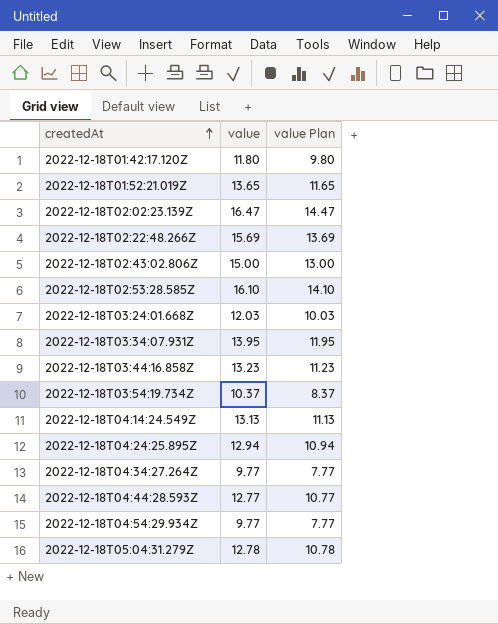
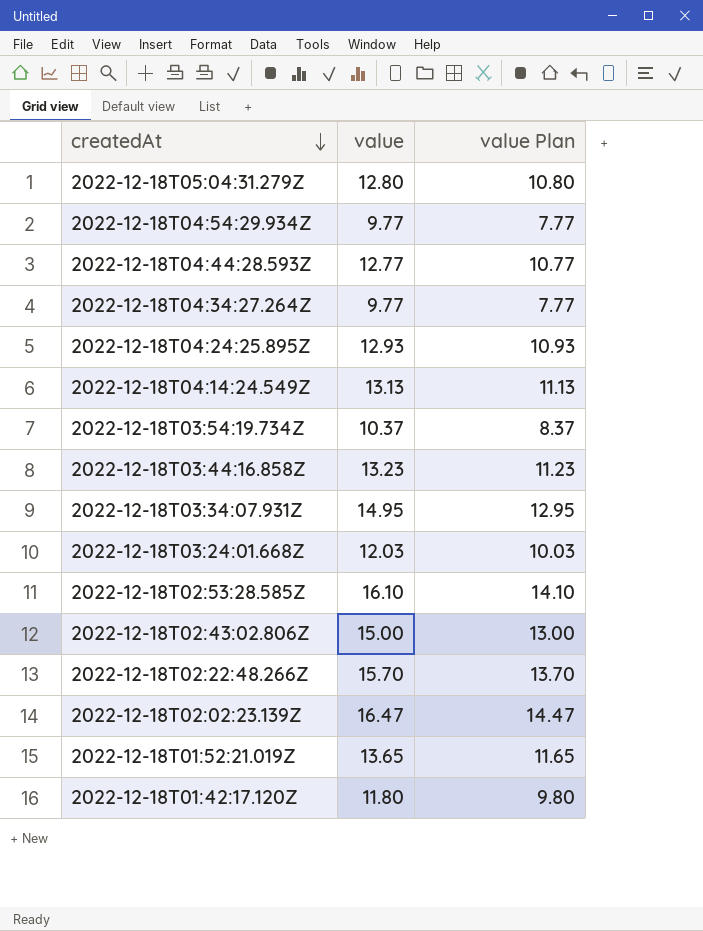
row order: createdAt ascending -> createdAt descending
2022-12-18T05:04:31.279Z | value: 12.78 -> 12.80
2022-12-18T05:04:31.279Z | value Plan: 10.78 -> 10.80
2022-12-18T04:24:25.895Z | value: 12.94 -> 12.93
2022-12-18T04:24:25.895Z | value Plan: 10.94 -> 10.93
2022-12-18T03:34:07.931Z | value: 13.95 -> 14.95
2022-12-18T03:34:07.931Z | value Plan: 11.95 -> 12.95
2022-12-18T02:22:48.266Z | value: 15.69 -> 15.70
2022-12-18T02:22:48.266Z | value Plan: 13.69 -> 13.70

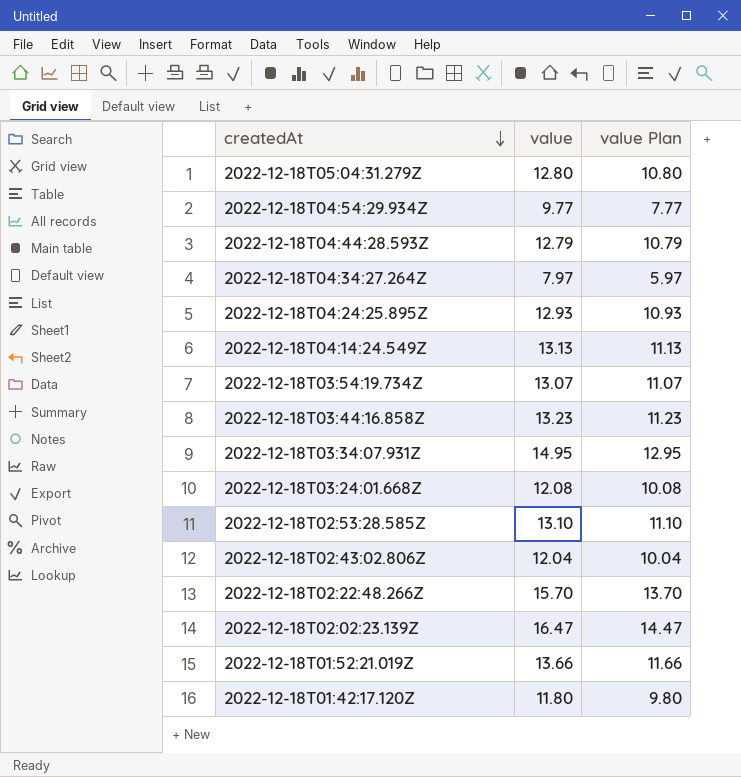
2022-12-18T04:44:28.593Z | value: 12.77 -> 12.79
2022-12-18T04:44:28.593Z | value Plan: 10.77 -> 10.79
2022-12-18T04:34:27.264Z | value: 9.77 -> 7.97
2022-12-18T04:34:27.264Z | value Plan: 7.77 -> 5.97
2022-12-18T03:54:19.734Z | value: 10.37 -> 13.07
2022-12-18T03:54:19.734Z | value Plan: 8.37 -> 11.07
2022-12-18T03:24:01.668Z | value: 12.03 -> 12.08
2022-12-18T03:24:01.668Z | value Plan: 10.03 -> 10.08
2022-12-18T02:53:28.585Z | value: 16.10 -> 13.10
2022-12-18T02:53:28.585Z | value Plan: 14.10 -> 11.10
2022-12-18T02:43:02.806Z | value: 15.00 -> 12.04
2022-12-18T02:43:02.806Z | value Plan: 13.00 -> 10.04
2022-12-18T01:52:21.019Z | value: 13.65 -> 13.66
2022-12-18T01:52:21.019Z | value Plan: 11.65 -> 11.66

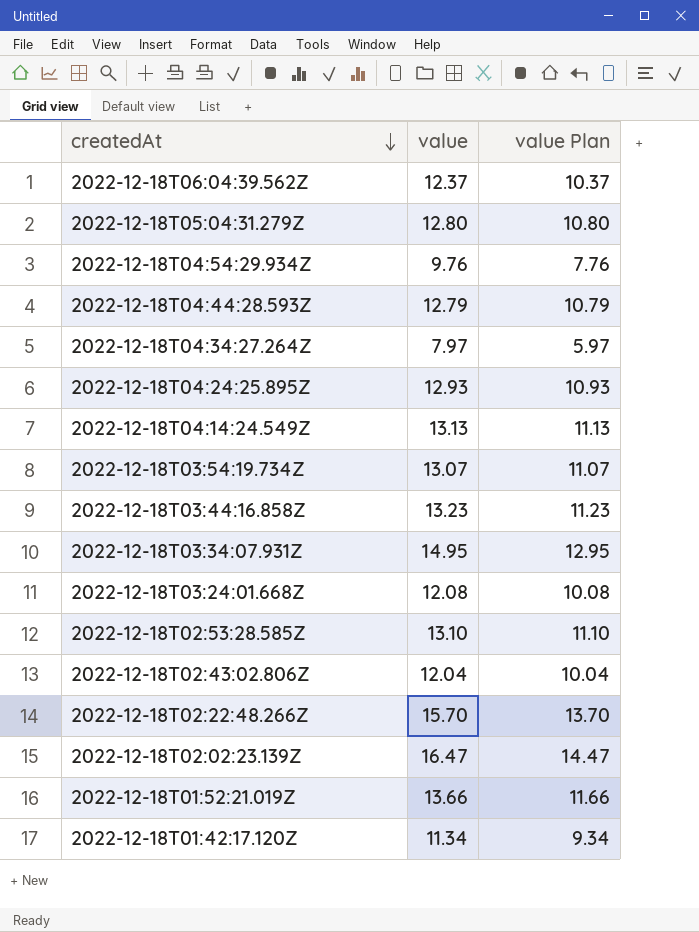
row 2022-12-18T06:04:39.562Z: none -> 12.37 | 10.37
2022-12-18T04:54:29.934Z | value: 9.77 -> 9.76
2022-12-18T04:54:29.934Z | value Plan: 7.77 -> 7.76
2022-12-18T01:42:17.120Z | value: 11.80 -> 11.34
2022-12-18T01:42:17.120Z | value Plan: 9.80 -> 9.34

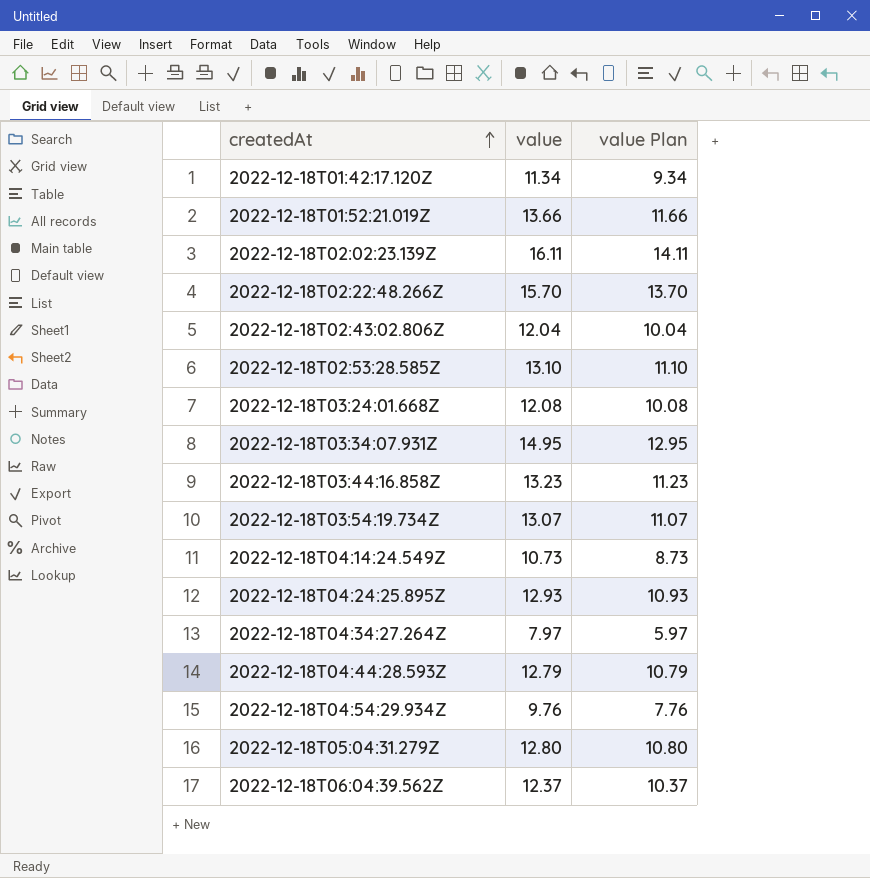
row order: createdAt descending -> createdAt ascending
2022-12-18T02:02:23.139Z | value: 16.47 -> 16.11
2022-12-18T02:02:23.139Z | value Plan: 14.47 -> 14.11
2022-12-18T04:14:24.549Z | value: 13.13 -> 10.73
2022-12-18T04:14:24.549Z | value Plan: 11.13 -> 8.73

